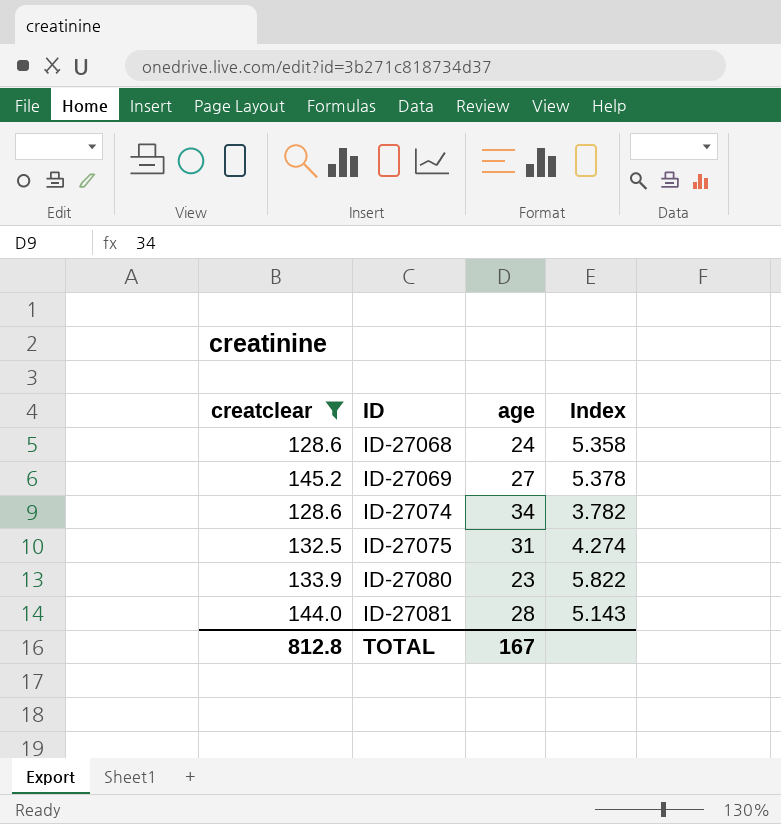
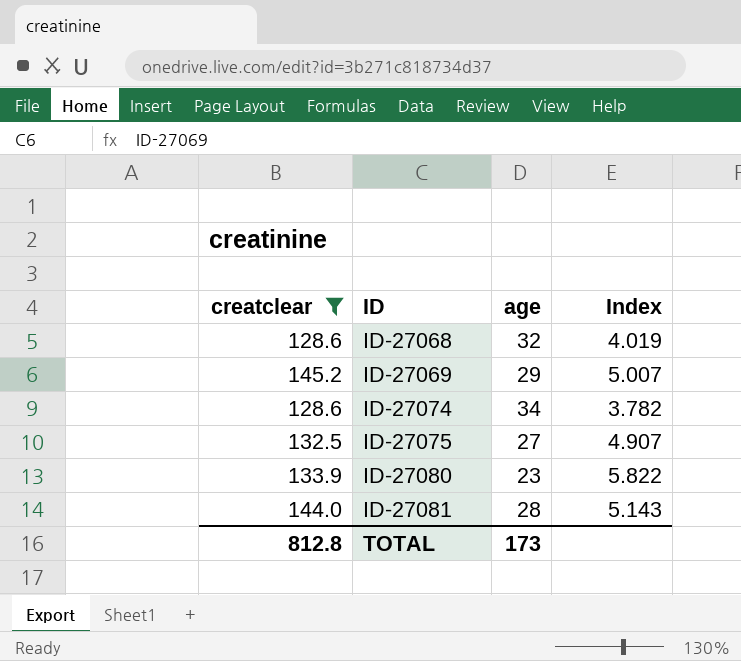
ID-27068 | age: 24 -> 32
ID-27068 | Index: 5.358 -> 4.019
ID-27069 | age: 27 -> 29
ID-27069 | Index: 5.378 -> 5.007
ID-27075 | age: 31 -> 27
ID-27075 | Index: 4.274 -> 4.907
TOTAL | age: 167 -> 173

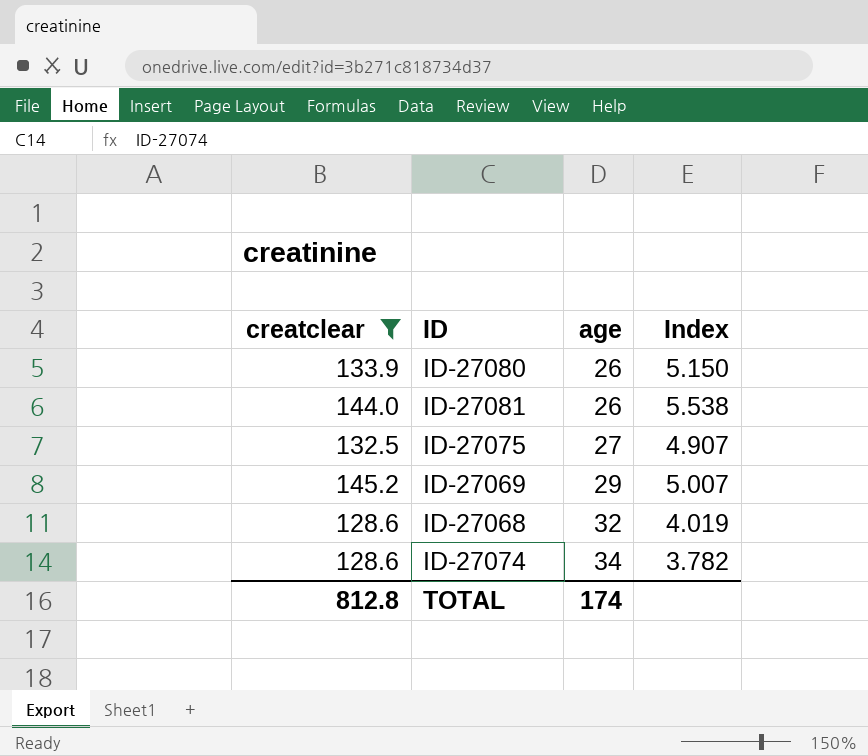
row order: ID ascending -> age ascending
ID-27080 | age: 23 -> 26
ID-27080 | Index: 5.822 -> 5.150
ID-27081 | age: 28 -> 26
ID-27081 | Index: 5.143 -> 5.538
TOTAL | age: 173 -> 174

